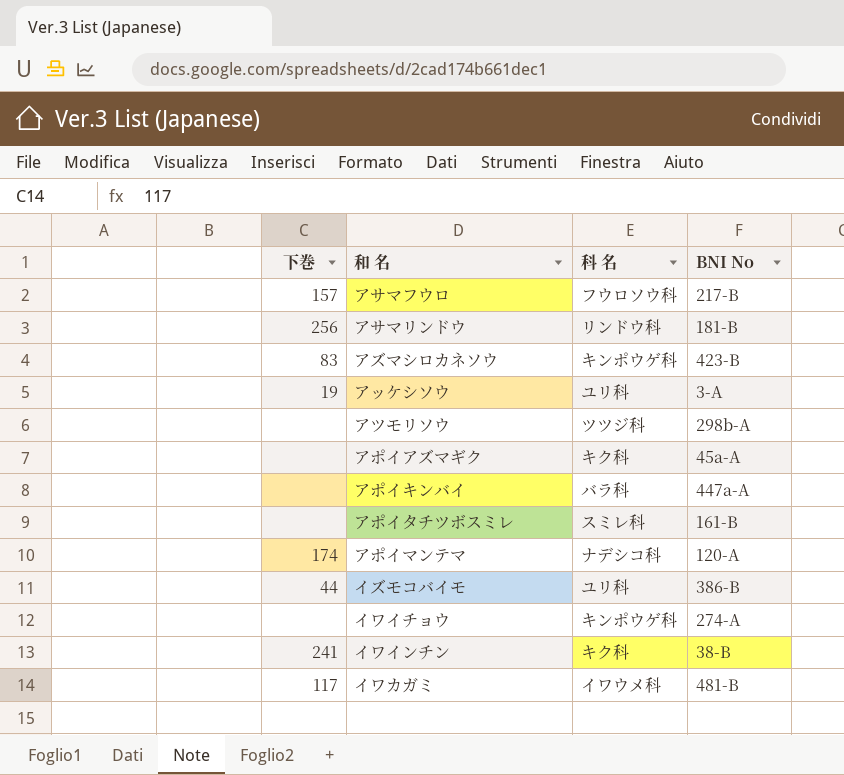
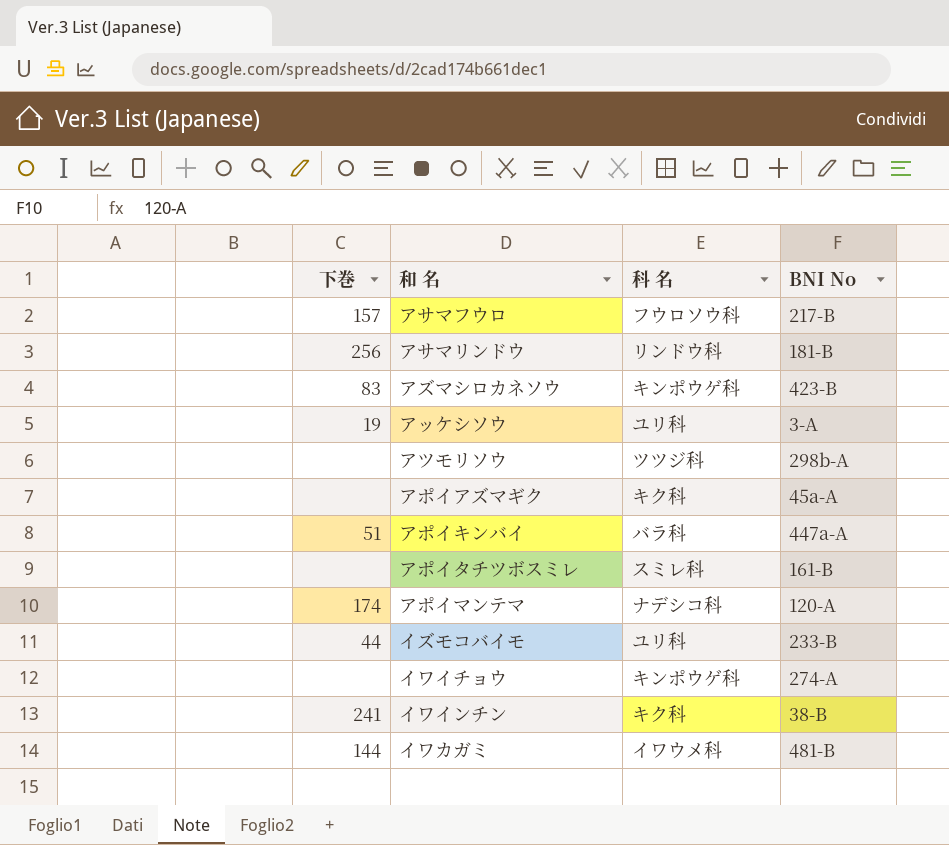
アポイキンバイ | 下巻: none -> 51
イズモコバイモ | BNI No: 386-B -> 233-B
イワカガミ | 下巻: 117 -> 144

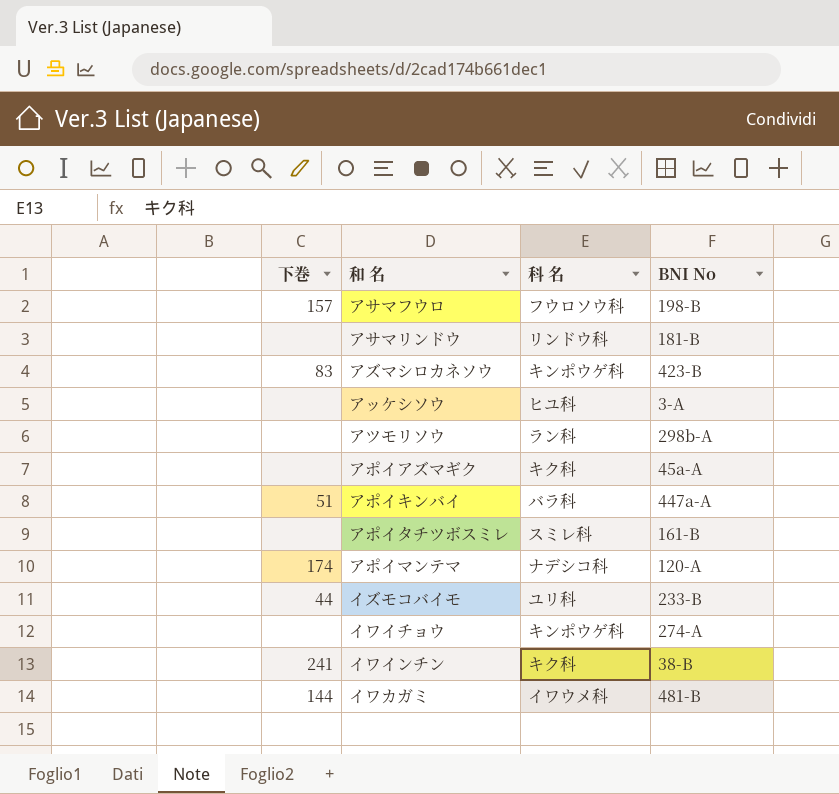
アサマフウロ | BNI No: 217-B -> 198-B
アサマリンドウ | 下巻: 256 -> none
アッケシソウ | 下巻: 19 -> none
アッケシソウ | 科 名: ユリ科 -> ヒユ科
アツモリソウ | 科 名: ツツジ科 -> ラン科

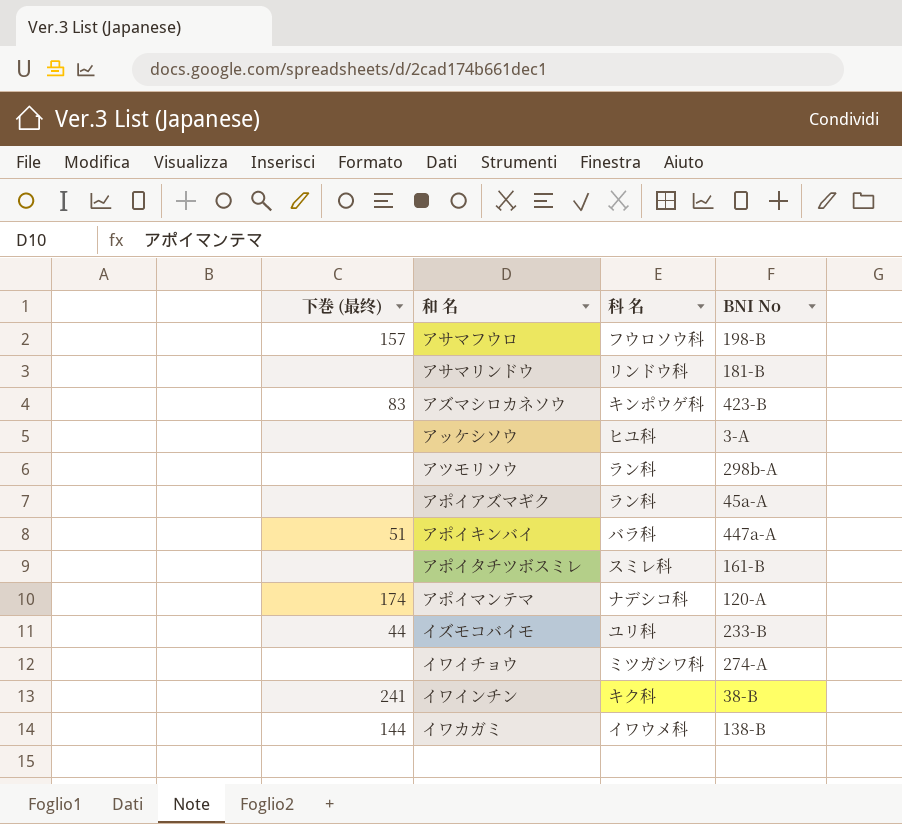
column name: 下巻 -> 下巻 (最终)
アポイアズマギク | 科 名: キク科 -> ラン科
イワイチョウ | 科 名: キンポウゲ科 -> ミツガシワ科
イワカガミ | BNI No: 481-B -> 138-B

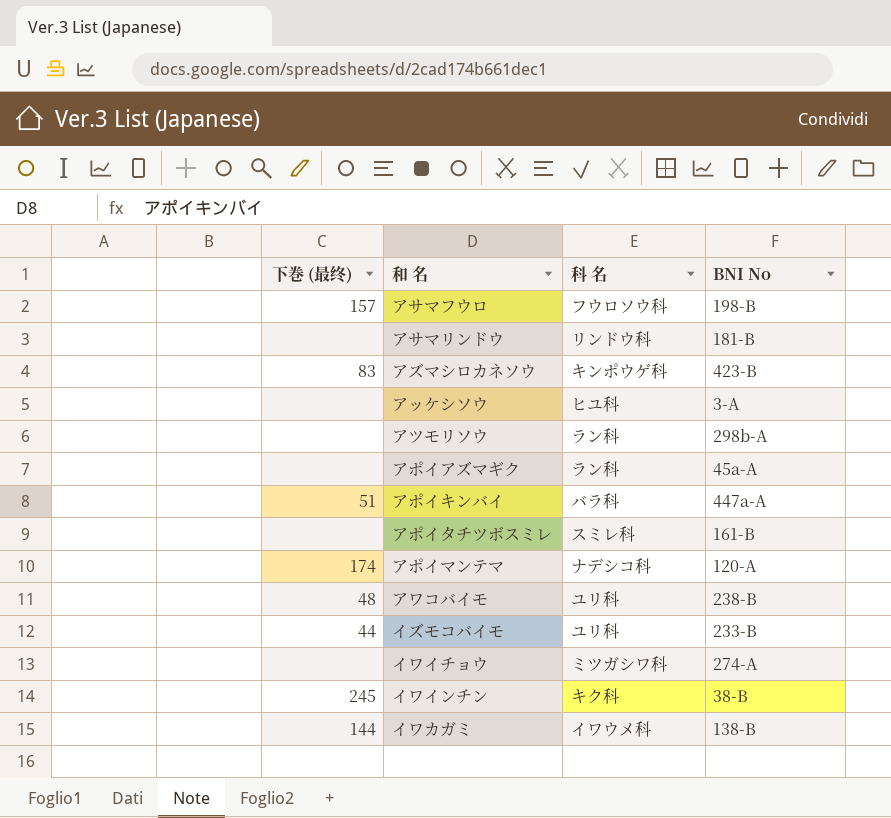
row アワコバイモ: none -> 48 | ユリ科 | 238-B
イワインチン | 下巻 (最终): 241 -> 245

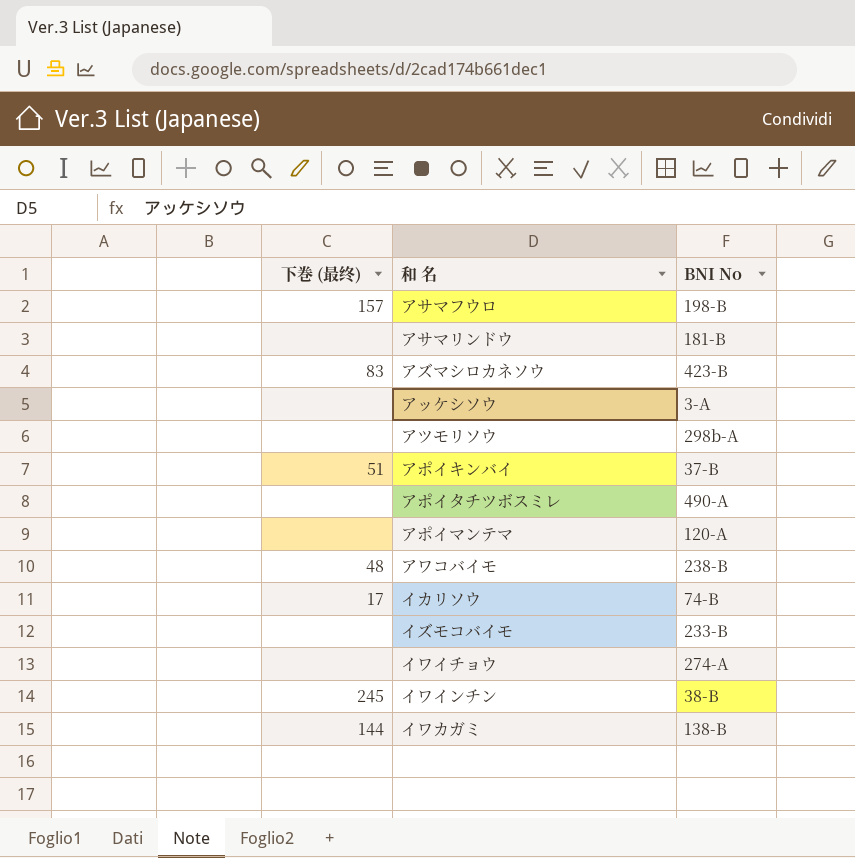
column 科 名 | position: 3 -> none
row アポイアズマギク: none | ラン科 | 45a-A -> none
アポイキンバイ | BNI No: 447a-A -> 37-B
アポイタチツボスミレ | BNI No: 161-B -> 490-A
アポイマンテマ | 下巻 (最终): 174 -> none
row イカリソウ: none -> 17 | 74-B
イズモコバイモ | 下巻 (最终): 44 -> none

